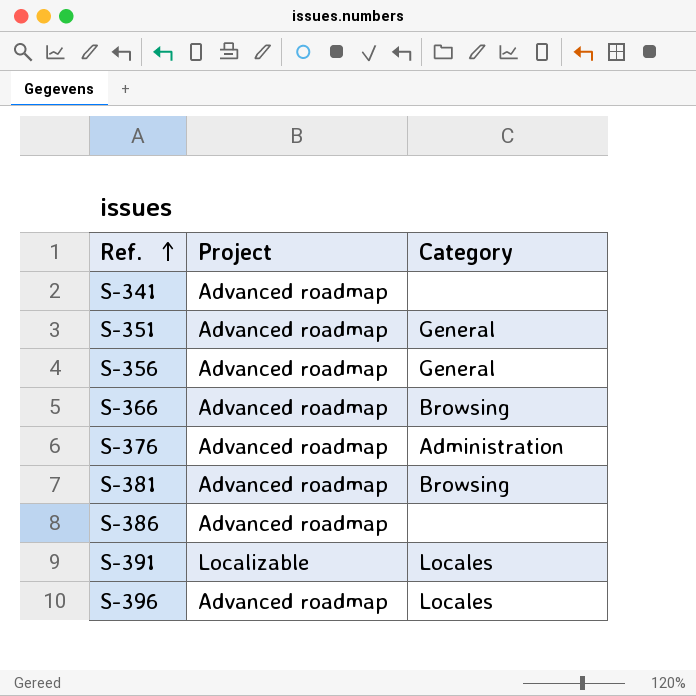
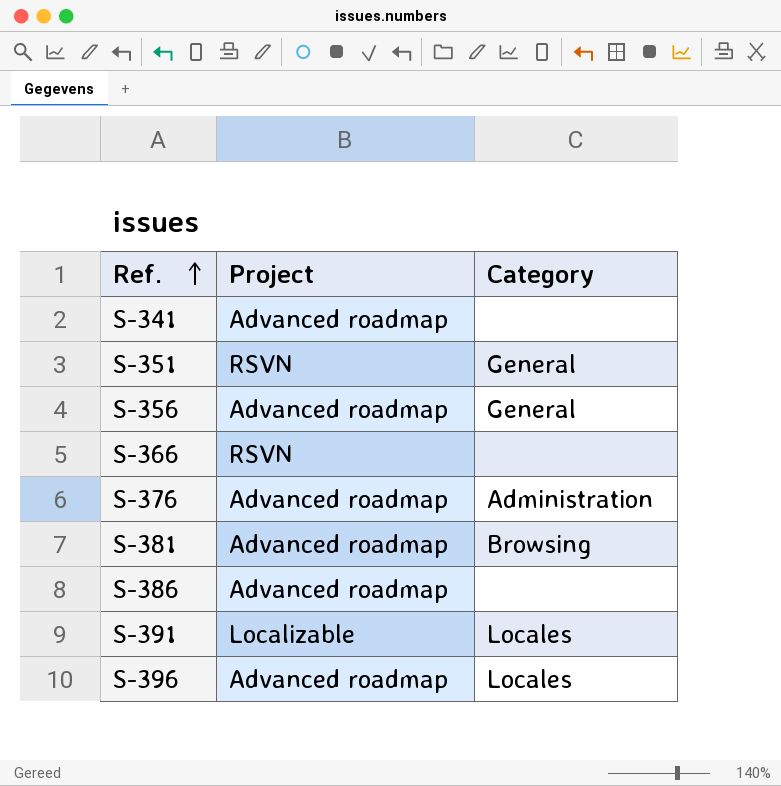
S-351 | Project: Advanced roadmap -> RSVN
S-366 | Project: Advanced roadmap -> RSVN
S-366 | Category: Browsing -> none

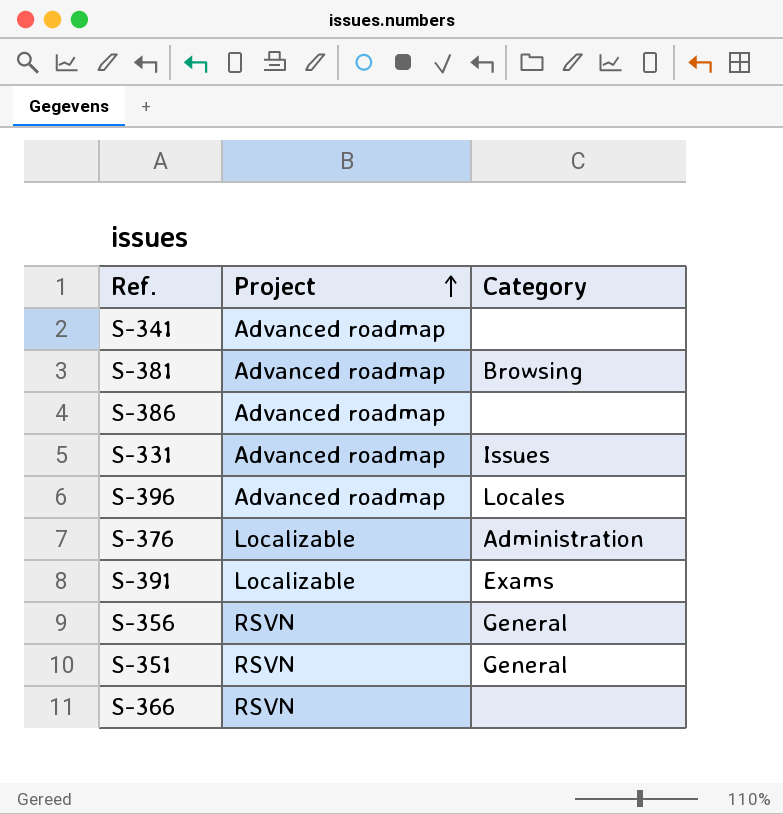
row order: Ref. ascending -> Project ascending
row S-331: none -> Advanced roadmap | Issues
S-376 | Project: Advanced roadmap -> Localizable
S-391 | Category: Locales -> Exams
S-356 | Project: Advanced roadmap -> RSVN

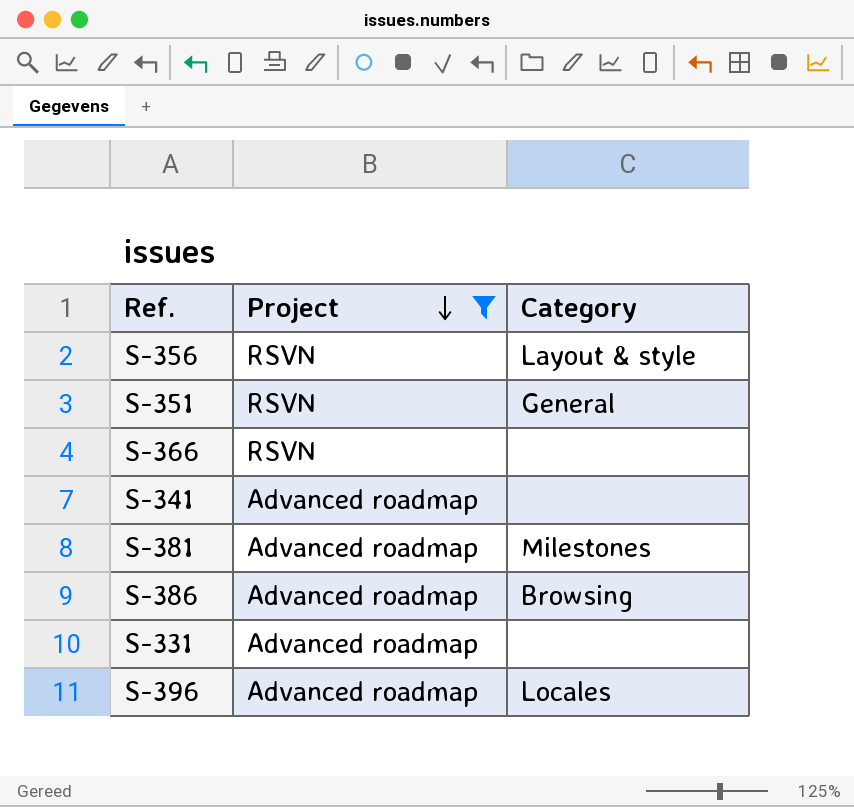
filter: none -> Project != Localizable
row order: Project ascending -> Project descending
S-356 | Category: General -> Layout & style
S-381 | Category: Browsing -> Milestones
S-386 | Category: none -> Browsing
S-331 | Category: Issues -> none

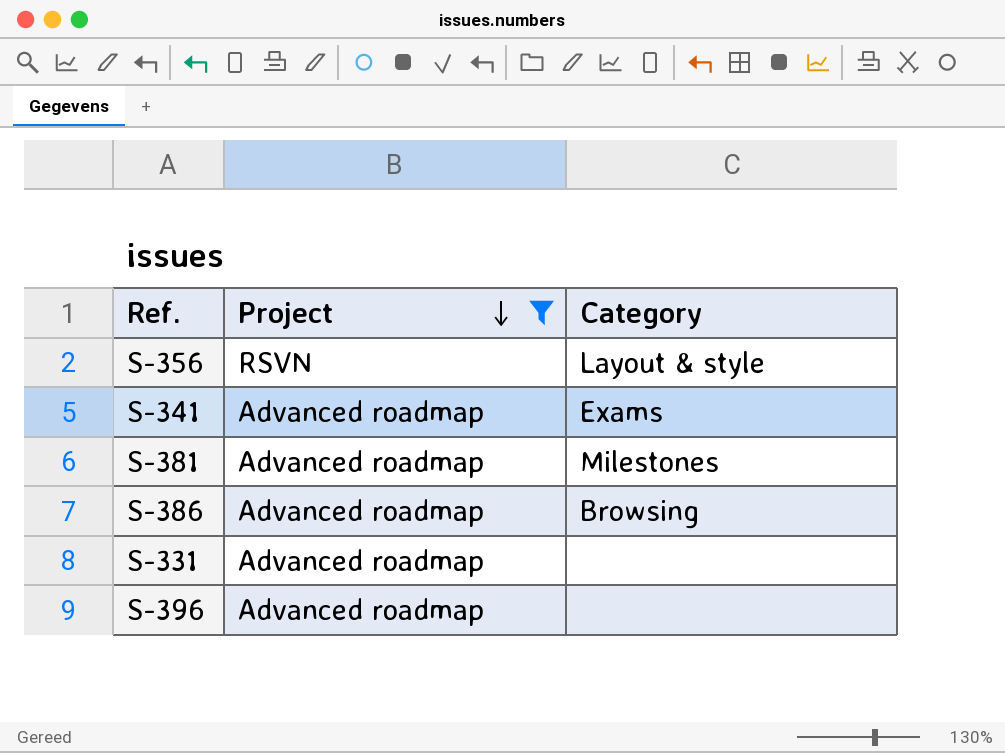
row S-351: RSVN | General -> none
row S-366: RSVN | none -> none
S-341 | Category: none -> Exams
S-396 | Category: Locales -> none

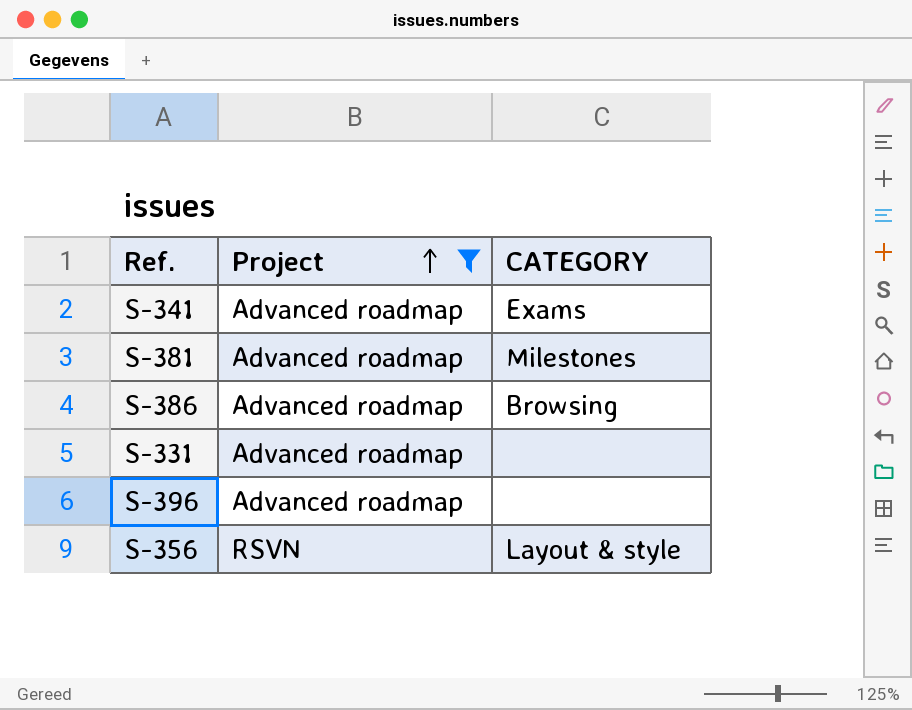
row order: Project descending -> Project ascending
column name: Category -> CATEGORY

